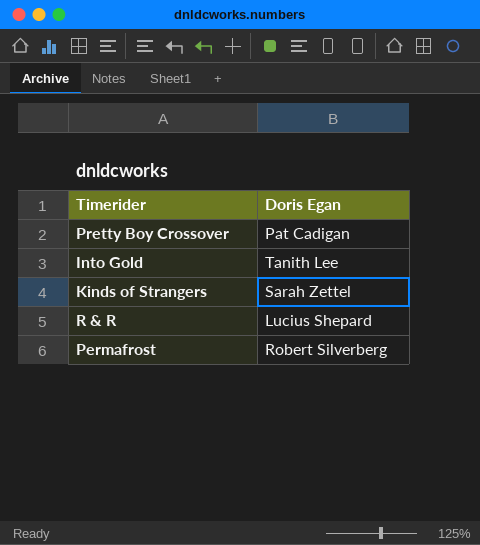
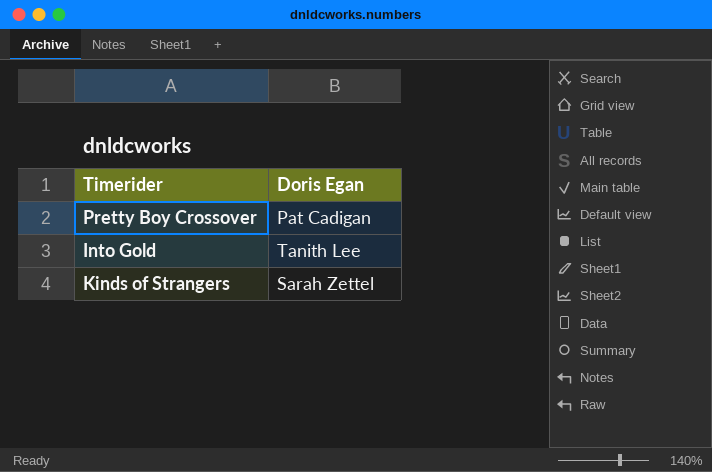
row R & R: Lucius Shepard -> none
row Permafrost: Robert Silverberg -> none

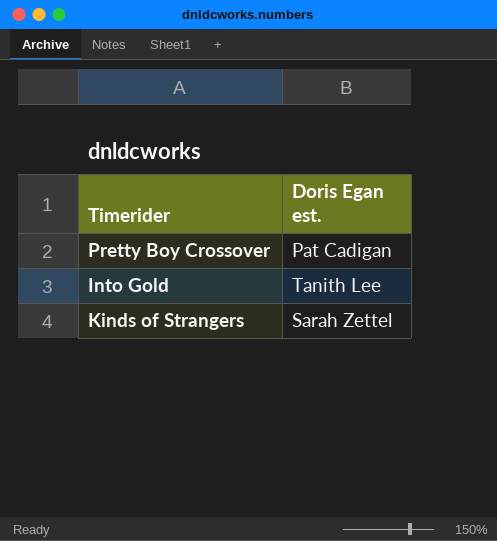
column name: Doris Egan -> Doris Egan est.

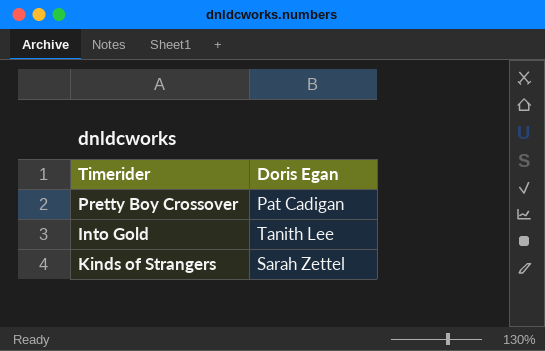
column name: Doris Egan est. -> Doris Egan

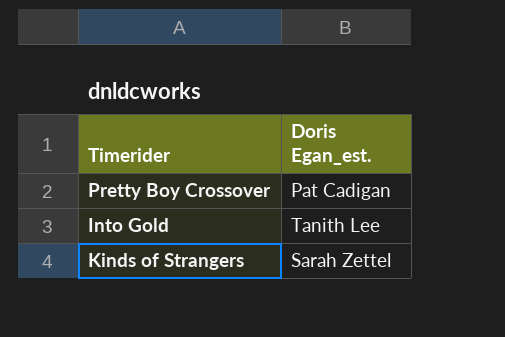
column name: Doris Egan -> Doris Egan_est.

